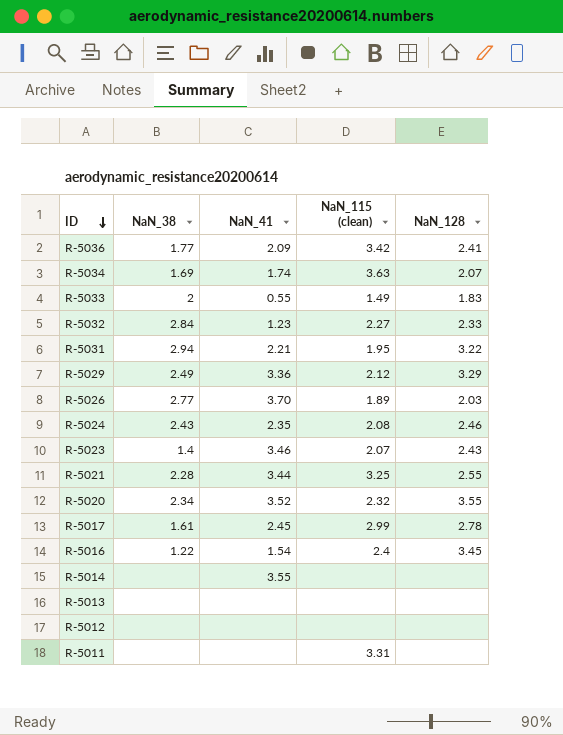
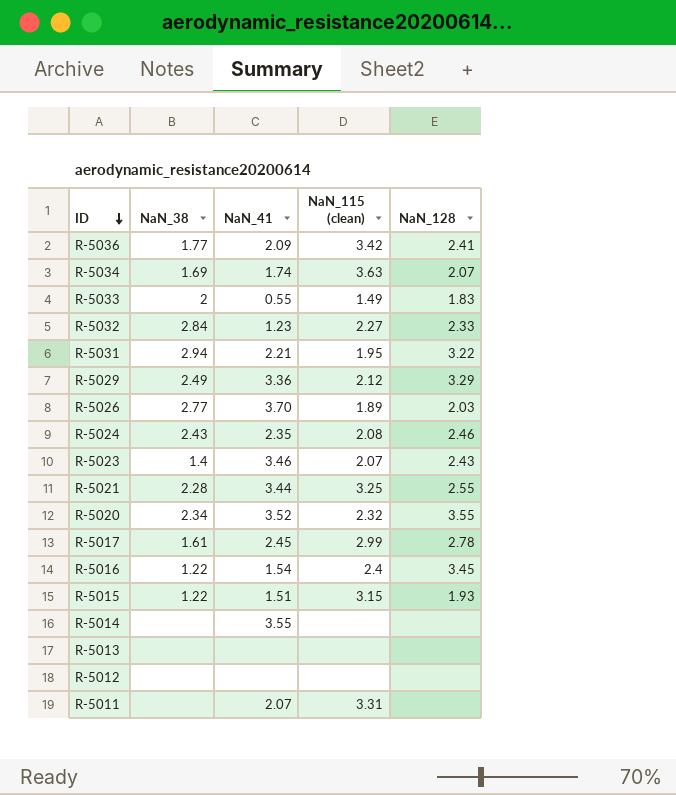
row R-5015: none -> 1.22 | 1.51 | 3.15 | 1.93
R-5011 | NaN_41: none -> 2.07

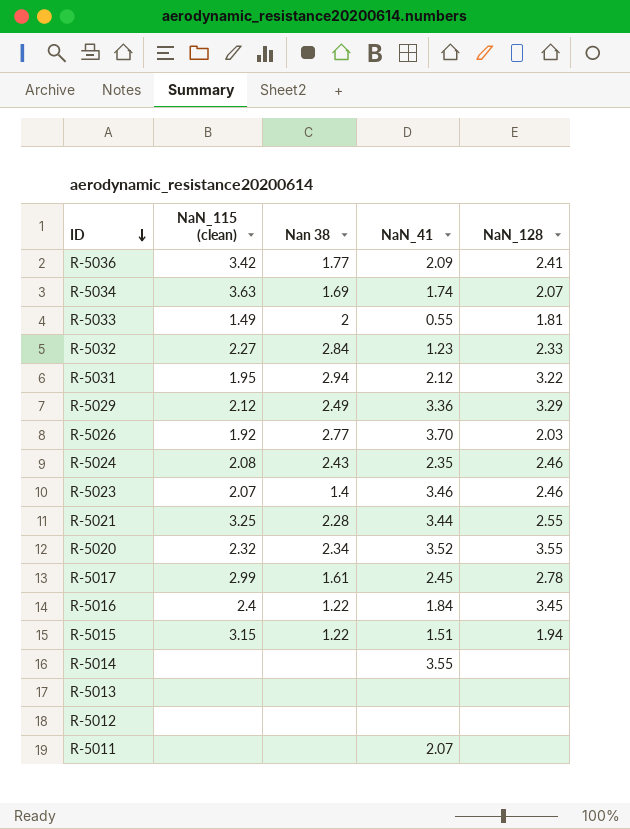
column NaN_115 (clean) | position: 4 -> 2
column name: NaN_38 -> Nan 38
R-5033 | NaN_128: 1.83 -> 1.81
R-5031 | NaN_41: 2.21 -> 2.12
R-5026 | NaN_115 (clean): 1.89 -> 1.92
R-5023 | NaN_128: 2.43 -> 2.46
R-5016 | NaN_41: 1.54 -> 1.84
R-5015 | NaN_128: 1.93 -> 1.94
R-5011 | NaN_115 (clean): 3.31 -> none

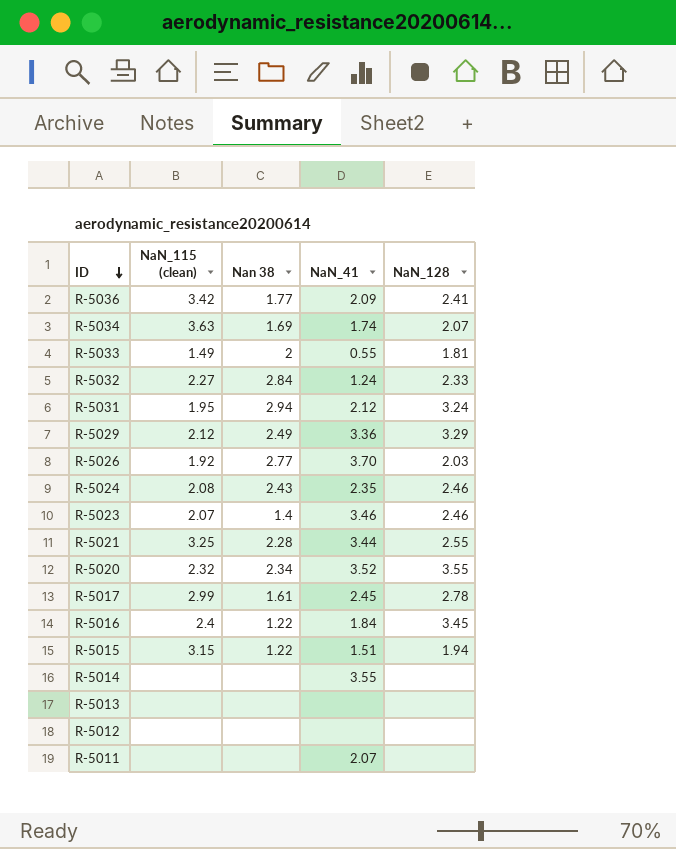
R-5032 | NaN_41: 1.23 -> 1.24
R-5031 | NaN_128: 3.22 -> 3.24

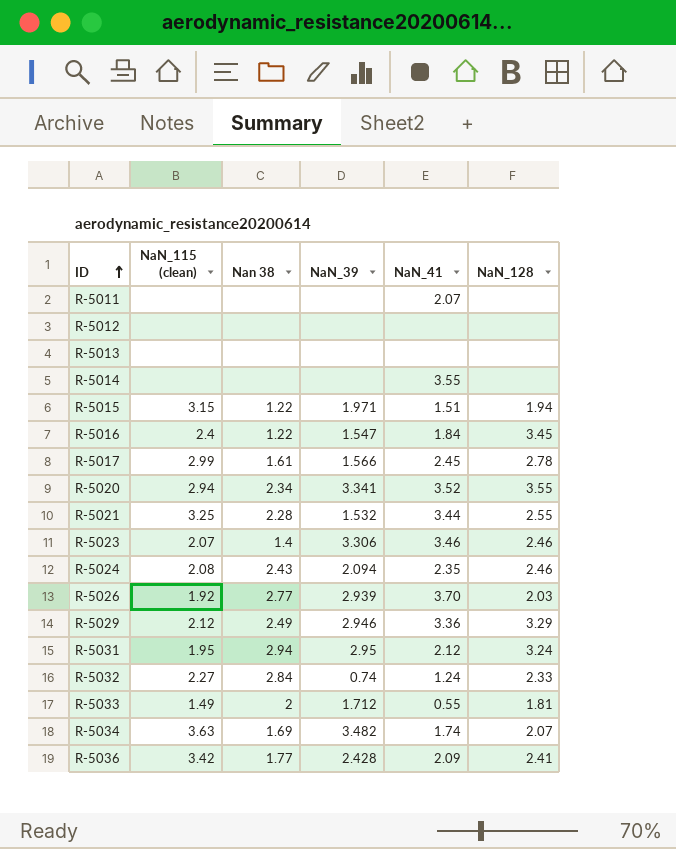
row order: ID descending -> ID ascending
column NaN_39 | position: none -> 4
R-5020 | NaN_115 (clean): 2.32 -> 2.94

